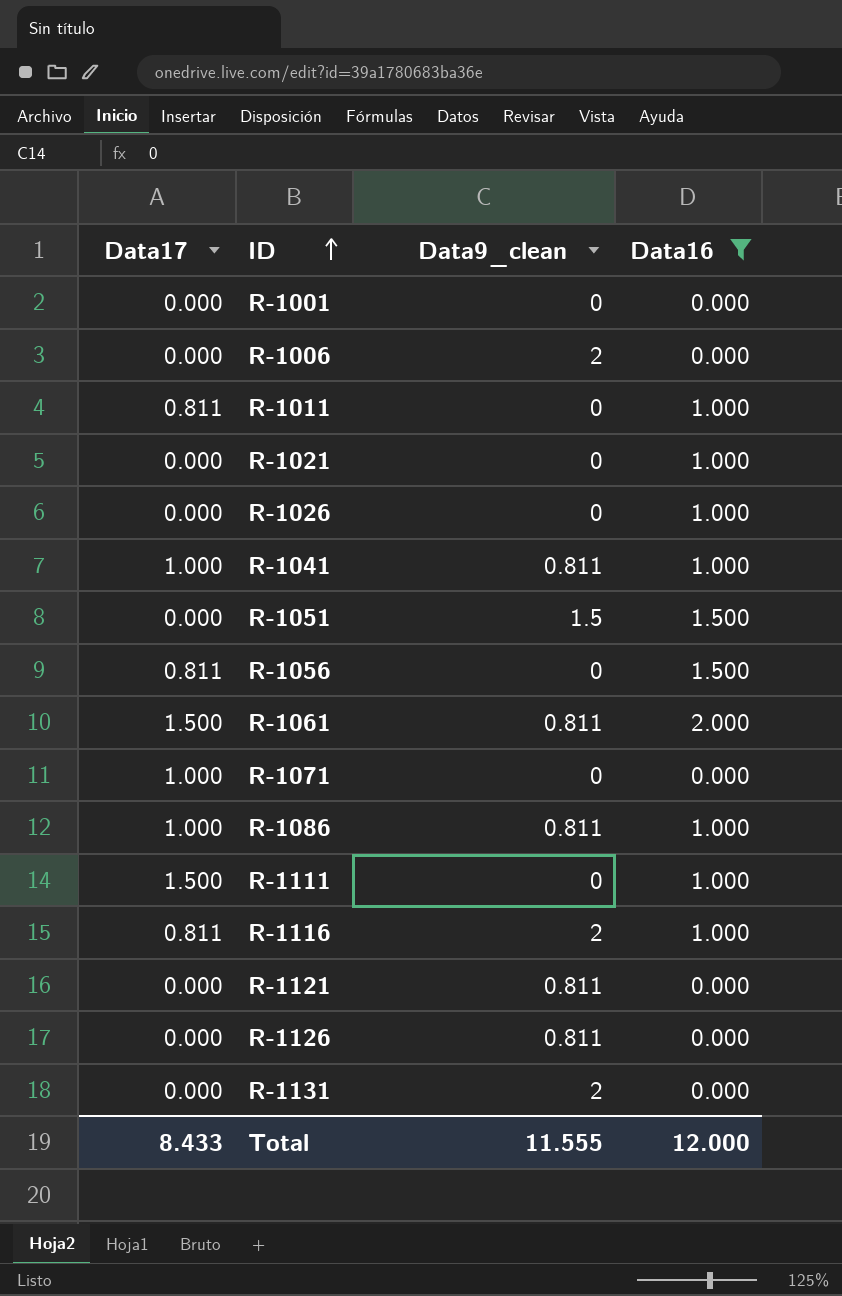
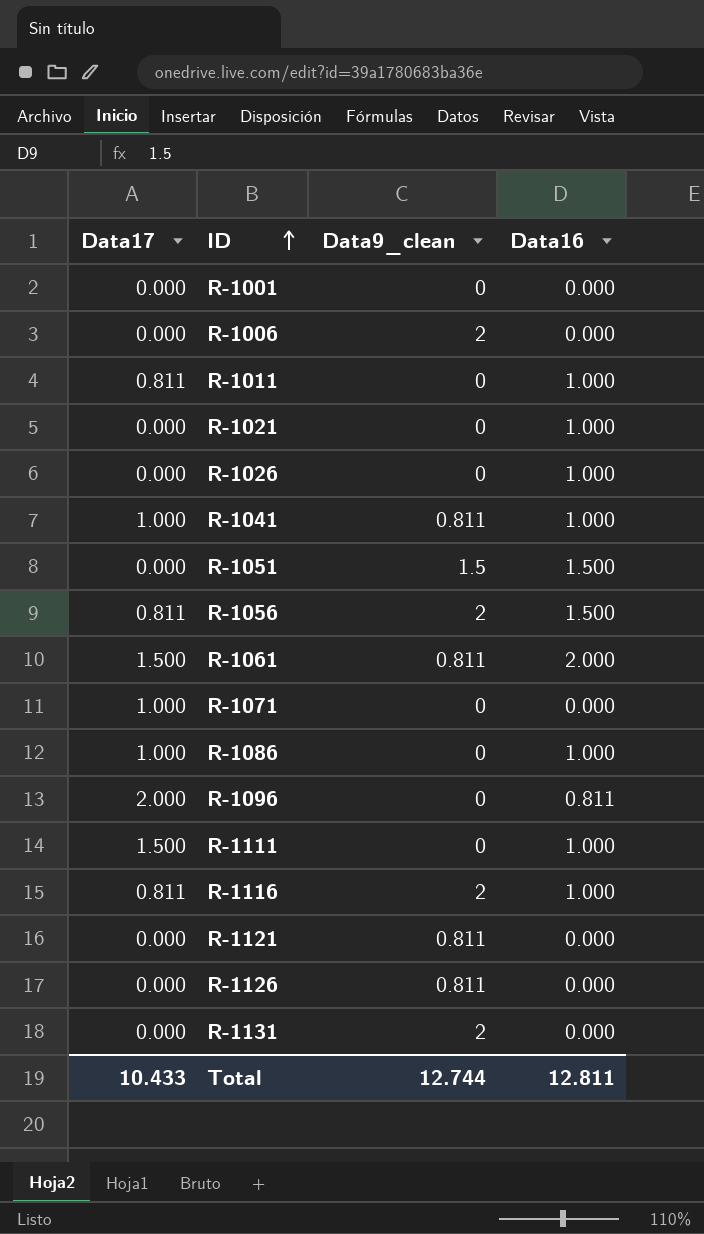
filter: Data16 != 0.811 -> none
R-1056 | Data9_clean: 0 -> 2
R-1086 | Data9_clean: 0.811 -> 0
Total | Data17: 8.433 -> 10.433
Total | Data9_clean: 11.555 -> 12.744
Total | Data16: 12.000 -> 12.811

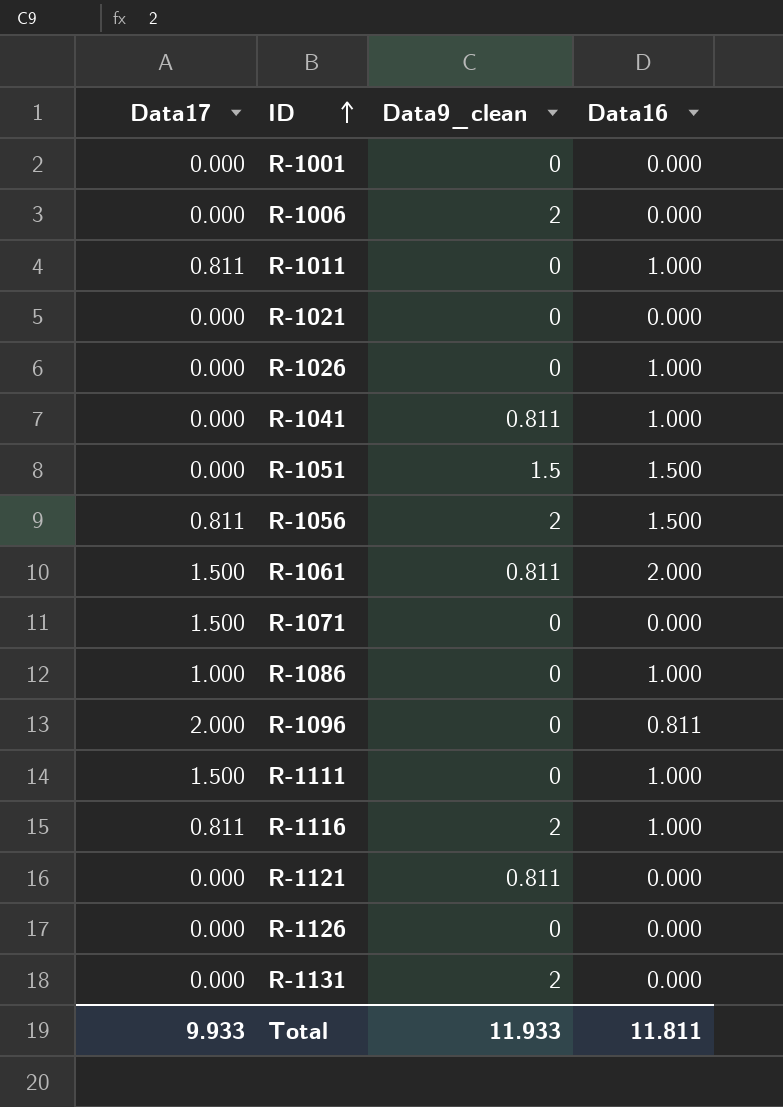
R-1021 | Data16: 1.000 -> 0.000
R-1041 | Data17: 1.000 -> 0.000
R-1071 | Data17: 1.000 -> 1.500
R-1126 | Data9_clean: 0.811 -> 0
Total | Data17: 10.433 -> 9.933
Total | Data9_clean: 12.744 -> 11.933
Total | Data16: 12.811 -> 11.811

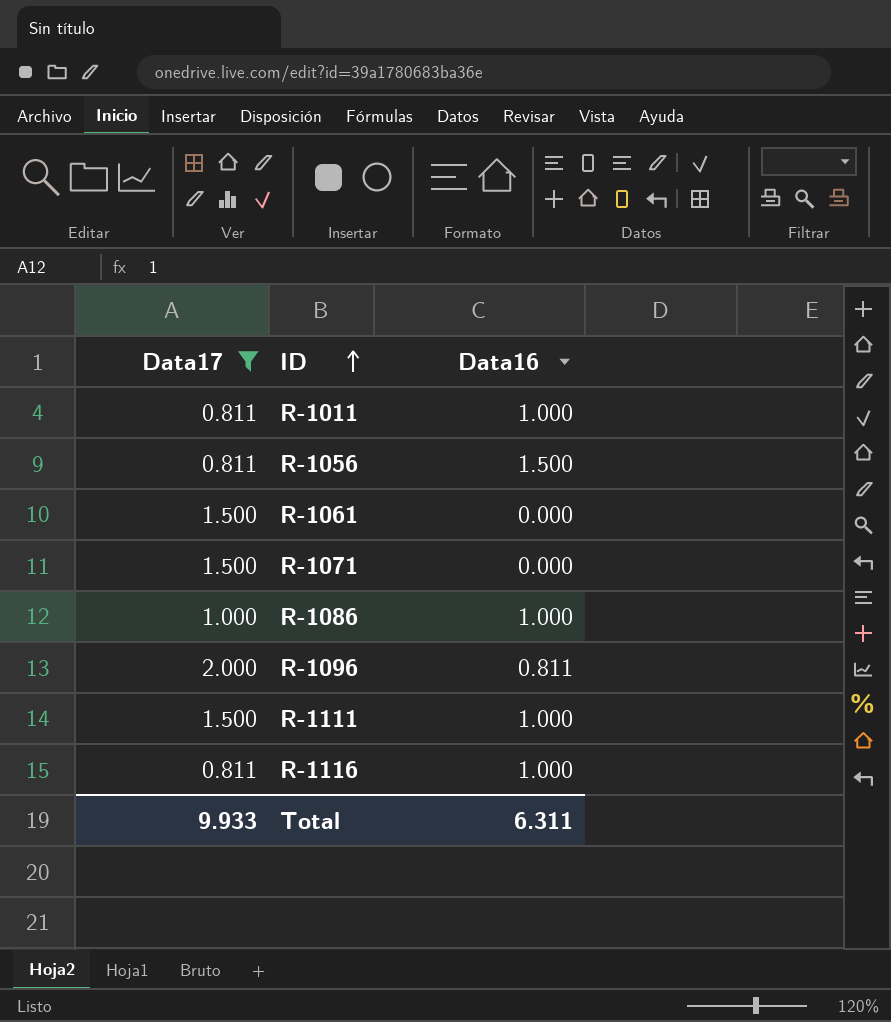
filter: none -> Data17 != 0.000
column Data9_clean | position: 3 -> none
R-1061 | Data16: 2.000 -> 0.000
Total | Data16: 11.811 -> 6.311

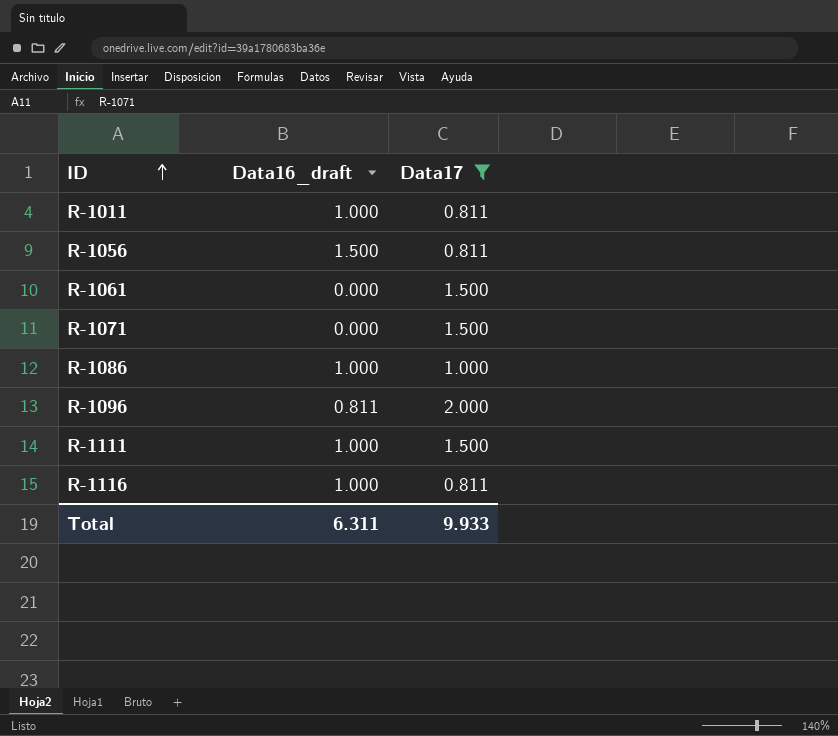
column name: Data16 -> Data16_draft
column Data17 | position: 1 -> 3

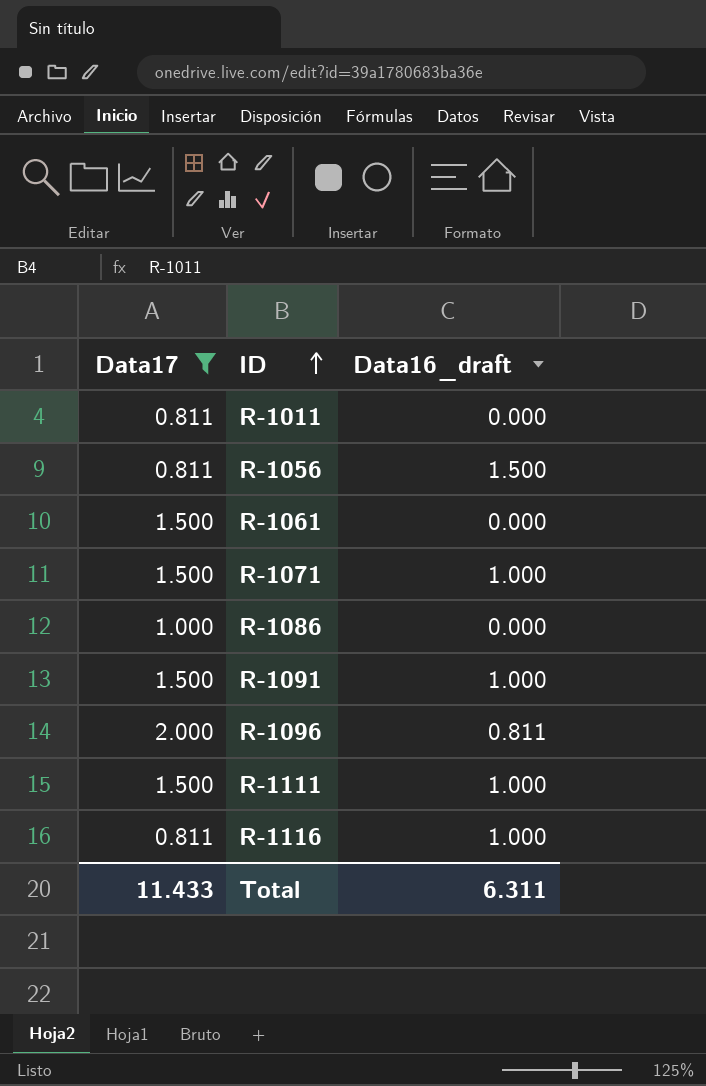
column Data17 | position: 3 -> 1
R-1011 | Data16_draft: 1.000 -> 0.000
R-1071 | Data16_draft: 0.000 -> 1.000
R-1086 | Data16_draft: 1.000 -> 0.000
row R-1091: none -> 1.500 | 1.000
Total | Data17: 9.933 -> 11.433

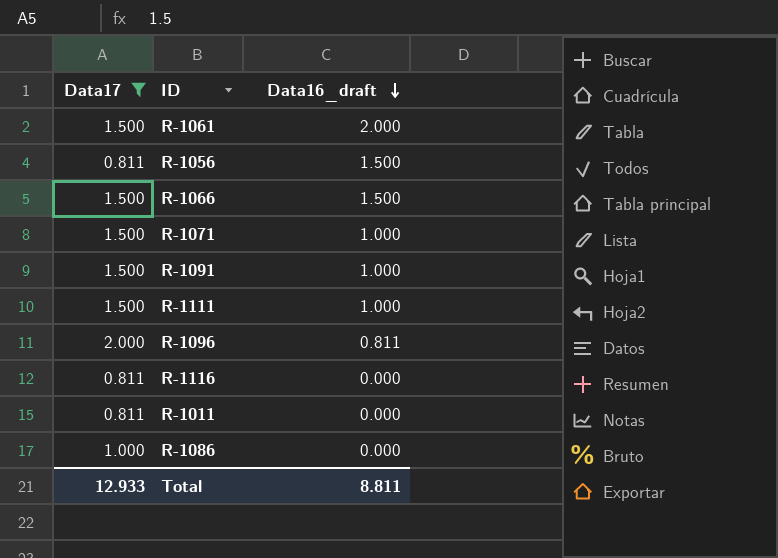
row order: ID ascending -> Data16_draft descending
R-1061 | Data16_draft: 0.000 -> 2.000
row R-1066: none -> 1.500 | 1.500
R-1116 | Data16_draft: 1.000 -> 0.000
Total | Data17: 11.433 -> 12.933
Total | Data16_draft: 6.311 -> 8.811

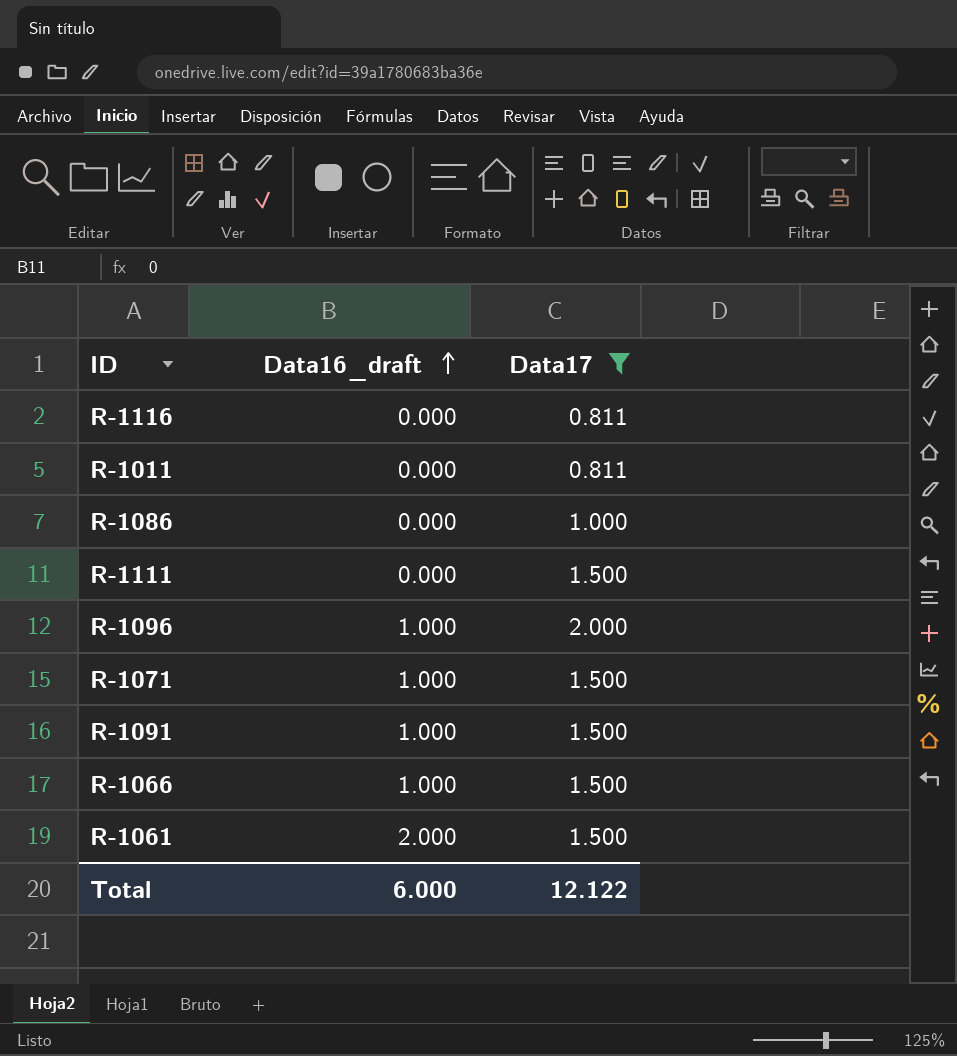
row order: Data16_draft descending -> Data16_draft ascending
column Data17 | position: 1 -> 3
row R-1056: 0.811 | 1.500 -> none
R-1111 | Data16_draft: 1.000 -> 0.000
R-1096 | Data16_draft: 0.811 -> 1.000
R-1066 | Data16_draft: 1.500 -> 1.000
Total | Data16_draft: 8.811 -> 6.000
Total | Data17: 12.933 -> 12.122

